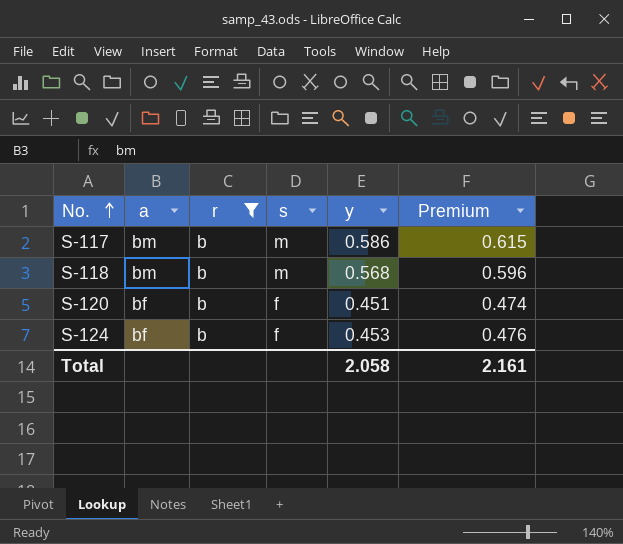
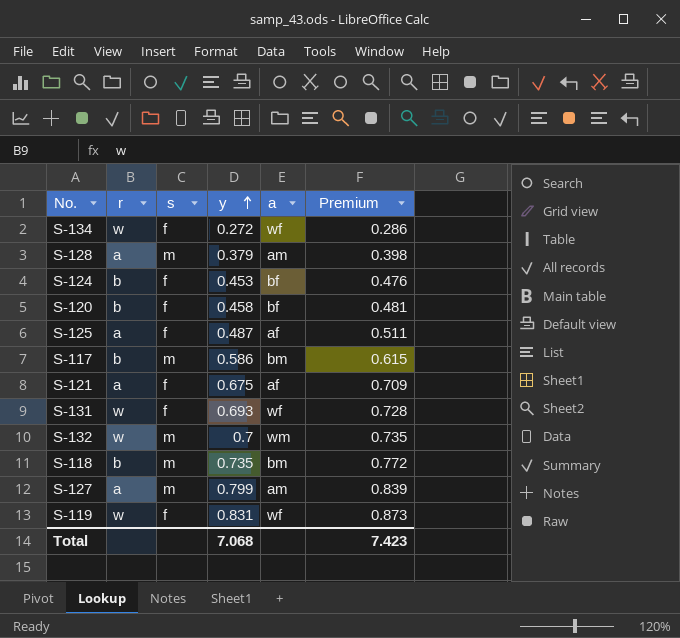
filter: r = b -> none
row order: No. ascending -> y ascending
column a | position: 2 -> 5
S-120 | y: 0.451 -> 0.458
S-120 | Premium: 0.474 -> 0.481
S-118 | y: 0.568 -> 0.735
S-118 | Premium: 0.596 -> 0.772
Total | y: 2.058 -> 7.068
Total | Premium: 2.161 -> 7.423

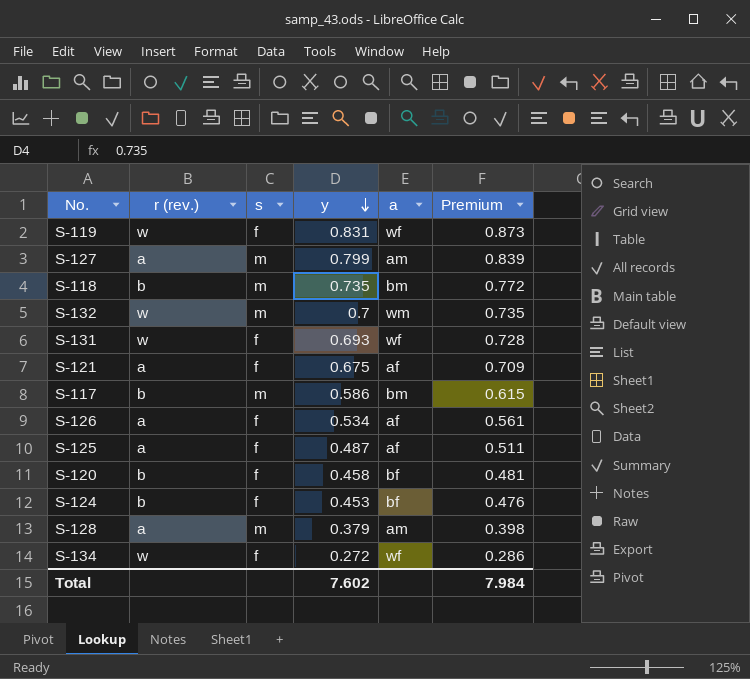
row order: y ascending -> y descending
column name: r -> r (rev.)
row S-126: none -> a | f | 0.534 | af | 0.561
Total | y: 7.068 -> 7.602
Total | Premium: 7.423 -> 7.984

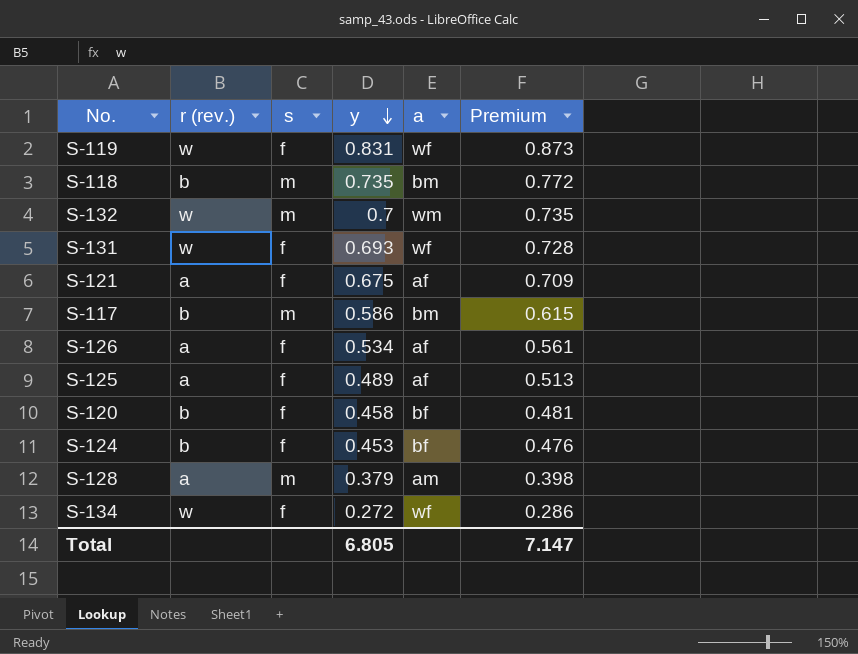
row S-127: a | m | 0.799 | am | 0.839 -> none
S-125 | y: 0.487 -> 0.489
S-125 | Premium: 0.511 -> 0.513
Total | y: 7.602 -> 6.805
Total | Premium: 7.984 -> 7.147

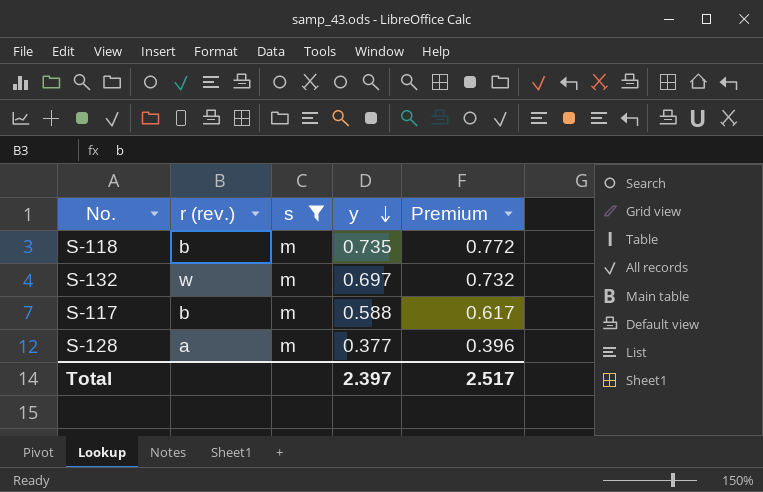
filter: none -> s = m
column a | position: 5 -> none
S-132 | y: 0.7 -> 0.697
S-132 | Premium: 0.735 -> 0.732
S-117 | y: 0.586 -> 0.588
S-117 | Premium: 0.615 -> 0.617
S-128 | y: 0.379 -> 0.377
S-128 | Premium: 0.398 -> 0.396
Total | y: 6.805 -> 2.397
Total | Premium: 7.147 -> 2.517

